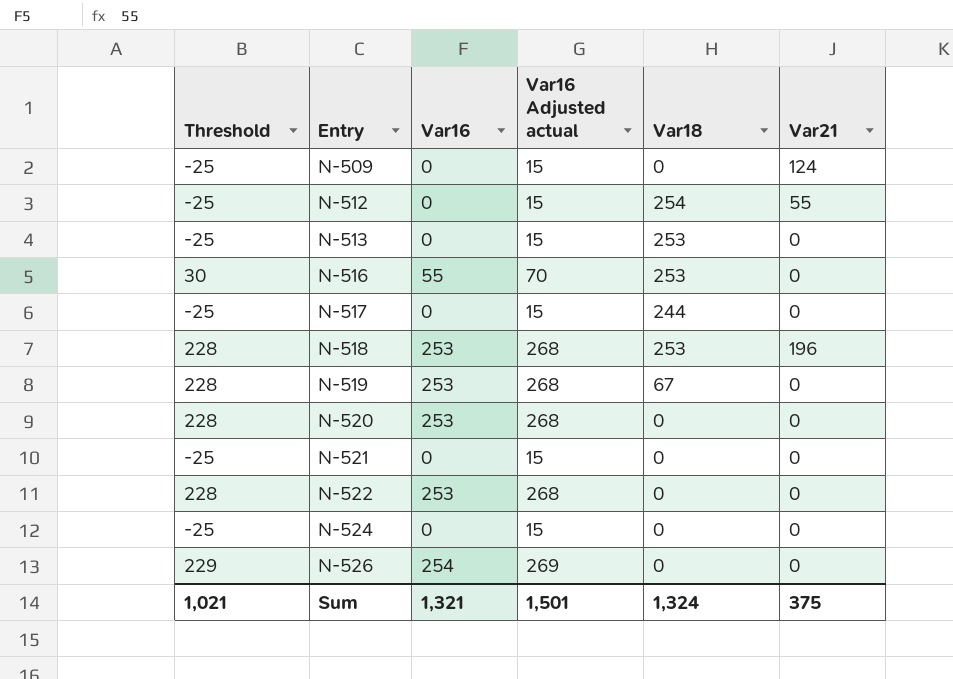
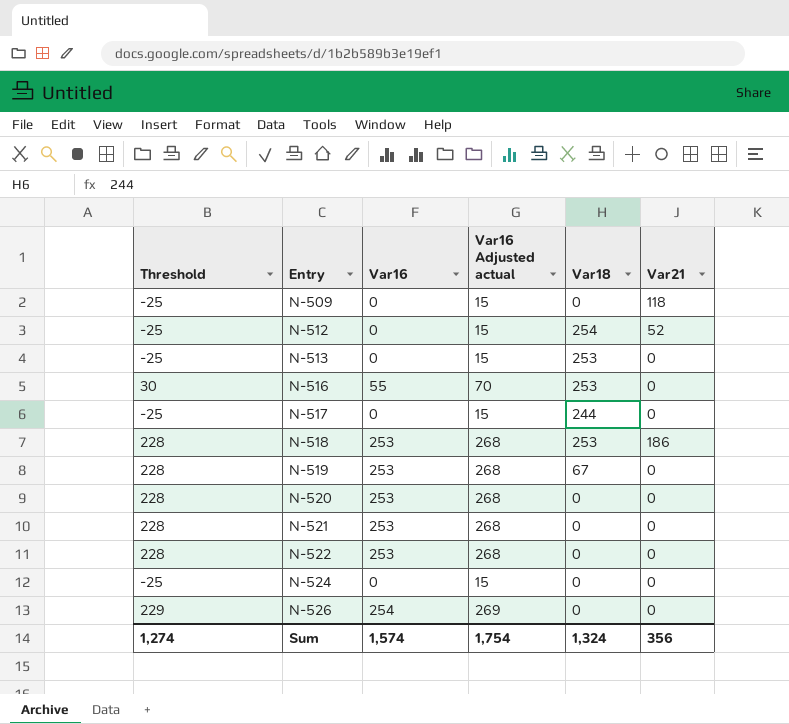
N-509 | Var21: 124 -> 118
N-512 | Var21: 55 -> 52
N-518 | Var21: 196 -> 186
N-521 | Threshold: -25 -> 228
N-521 | Var16: 0 -> 253
N-521 | Var16 Adjusted actual: 15 -> 268
Sum | Threshold: 1,021 -> 1,274
Sum | Var16: 1,321 -> 1,574
Sum | Var16 Adjusted actual: 1,501 -> 1,754
Sum | Var21: 375 -> 356

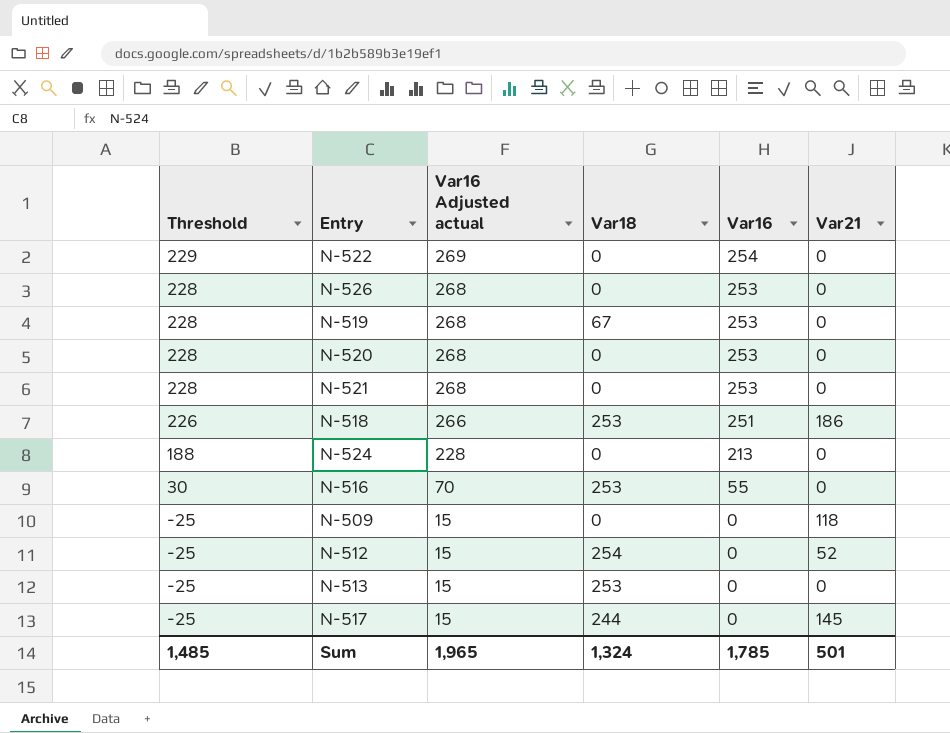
row order: Entry ascending -> Threshold descending
column Var16 | position: 3 -> 5
N-522 | Threshold: 228 -> 229
N-522 | Var16 Adjusted actual: 268 -> 269
N-522 | Var16: 253 -> 254
N-526 | Threshold: 229 -> 228
N-526 | Var16 Adjusted actual: 269 -> 268
N-526 | Var16: 254 -> 253
N-518 | Threshold: 228 -> 226
N-518 | Var16 Adjusted actual: 268 -> 266
N-518 | Var16: 253 -> 251
N-524 | Threshold: -25 -> 188
N-524 | Var16 Adjusted actual: 15 -> 228
N-524 | Var16: 0 -> 213
N-517 | Var21: 0 -> 145
Sum | Threshold: 1,274 -> 1,485
Sum | Var16 Adjusted actual: 1,754 -> 1,965
Sum | Var16: 1,574 -> 1,785
Sum | Var21: 356 -> 501

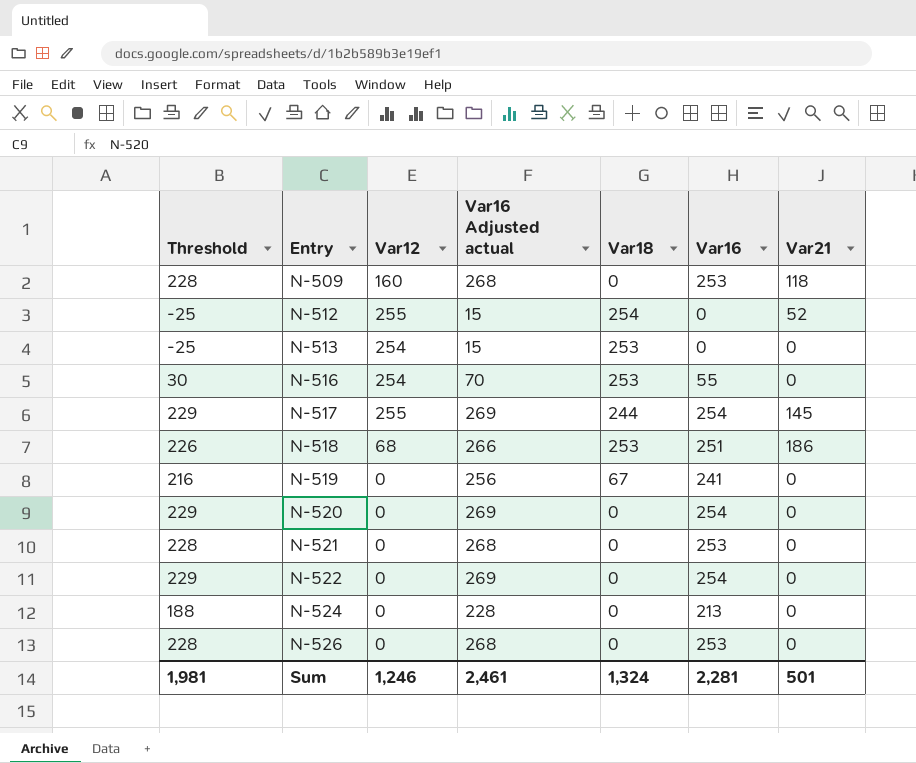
row order: Threshold descending -> Entry ascending
column Var12 | position: none -> 3
N-509 | Threshold: -25 -> 228
N-509 | Var16 Adjusted actual: 15 -> 268
N-509 | Var16: 0 -> 253
N-517 | Threshold: -25 -> 229
N-517 | Var16 Adjusted actual: 15 -> 269
N-517 | Var16: 0 -> 254
N-519 | Threshold: 228 -> 216
N-519 | Var16 Adjusted actual: 268 -> 256
N-519 | Var16: 253 -> 241
N-520 | Threshold: 228 -> 229
N-520 | Var16 Adjusted actual: 268 -> 269
N-520 | Var16: 253 -> 254
Sum | Threshold: 1,485 -> 1,981
Sum | Var16 Adjusted actual: 1,965 -> 2,461
Sum | Var16: 1,785 -> 2,281

